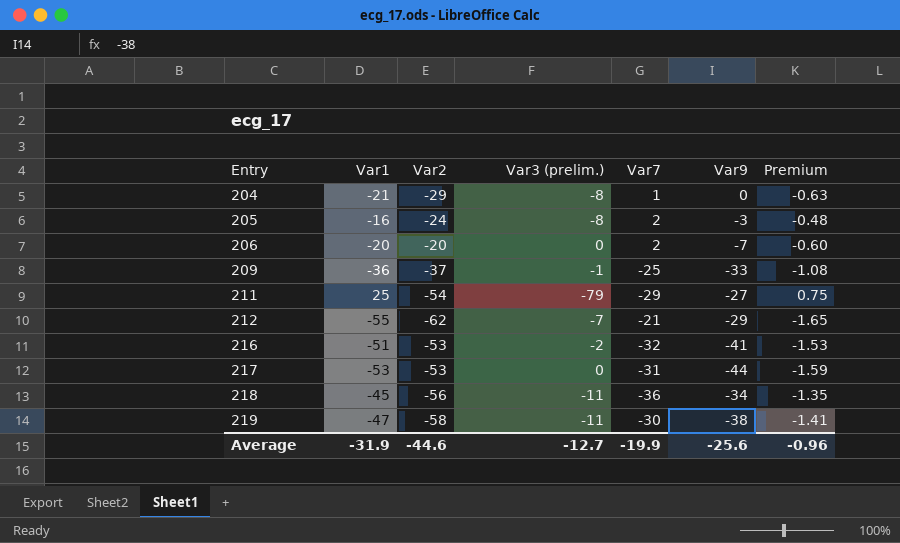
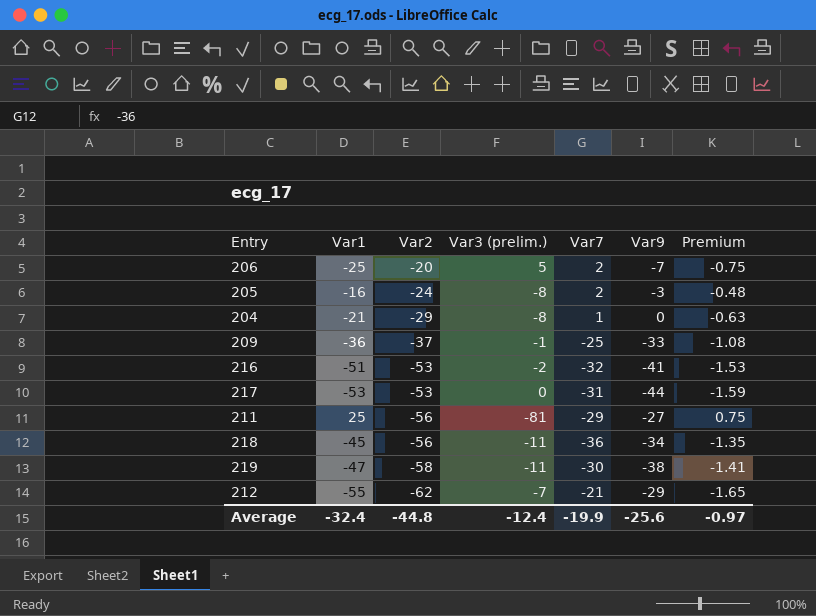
row order: Entry ascending -> Var2 descending
206 | Var1: -20 -> -25
206 | Var3 (prelim.): 0 -> 5
206 | Premium: -0.60 -> -0.75
211 | Var2: -54 -> -56
211 | Var3 (prelim.): -79 -> -81
Average | Var1: -31.9 -> -32.4
Average | Var2: -44.6 -> -44.8
Average | Var3 (prelim.): -12.7 -> -12.4
Average | Premium: -0.96 -> -0.97

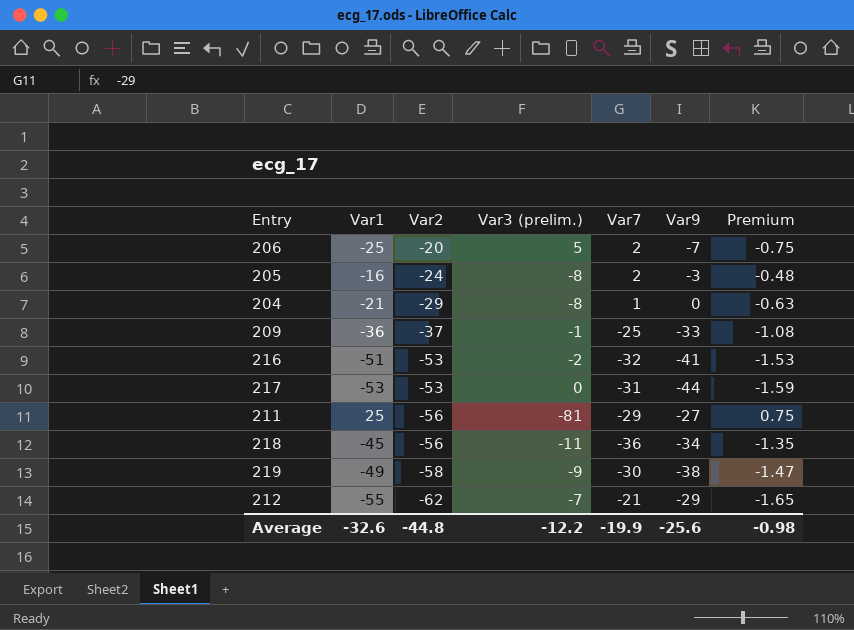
219 | Var1: -47 -> -49
219 | Var3 (prelim.): -11 -> -9
219 | Premium: -1.41 -> -1.47
Average | Var1: -32.4 -> -32.6
Average | Var3 (prelim.): -12.4 -> -12.2
Average | Premium: -0.97 -> -0.98

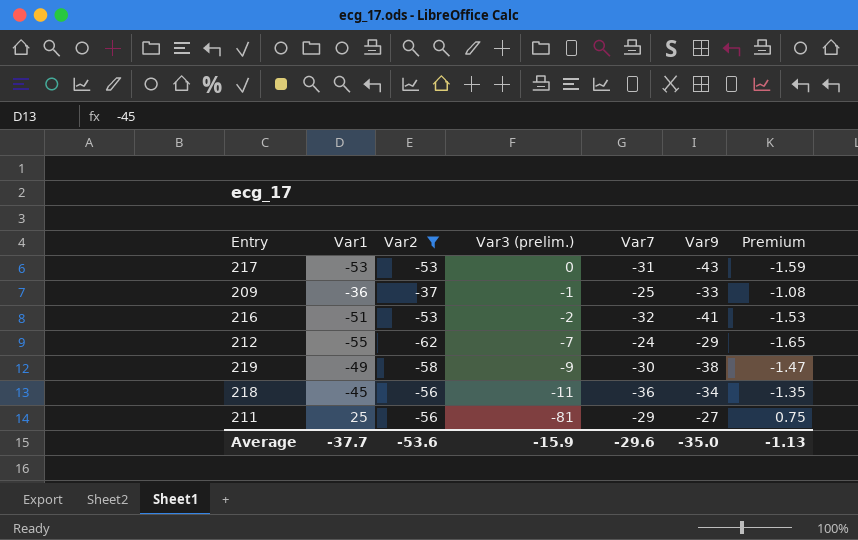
filter: none -> Var2 <= -37
row order: Var2 descending -> Var3 (prelim.) descending
217 | Var9: -44 -> -43
212 | Var7: -21 -> -24
Average | Var1: -32.6 -> -37.7
Average | Var2: -44.8 -> -53.6
Average | Var3 (prelim.): -12.2 -> -15.9
Average | Var7: -19.9 -> -29.6
Average | Var9: -25.6 -> -35.0
Average | Premium: -0.98 -> -1.13

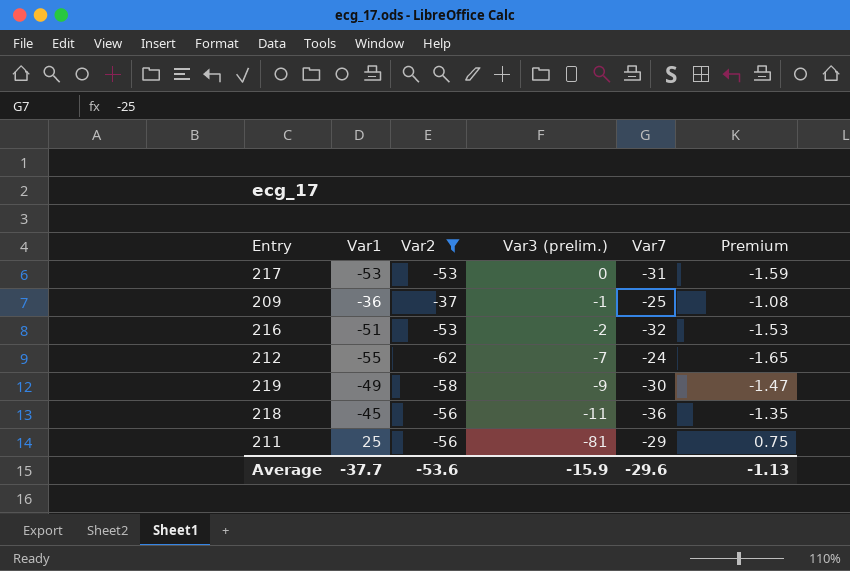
column Var9 | position: 6 -> none

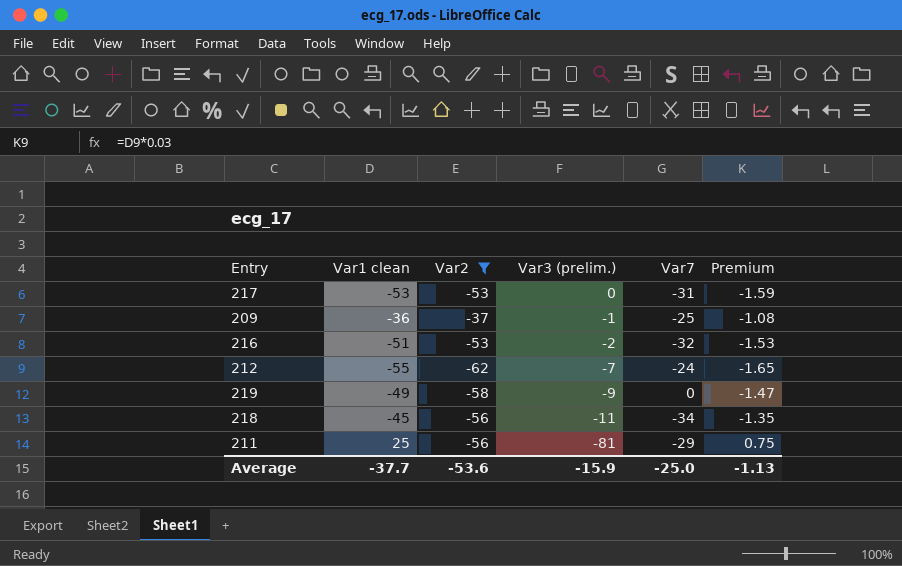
column name: Var1 -> Var1 clean
219 | Var7: -30 -> 0
218 | Var7: -36 -> -34
Average | Var7: -29.6 -> -25.0

